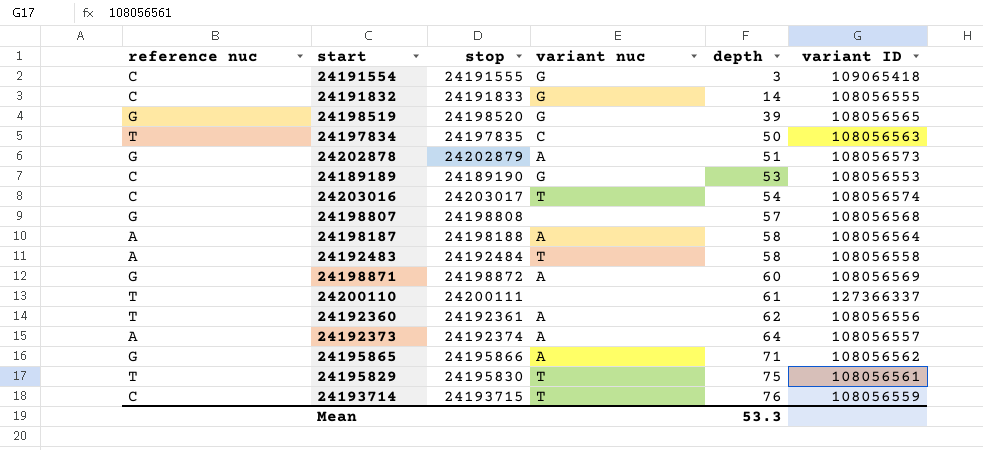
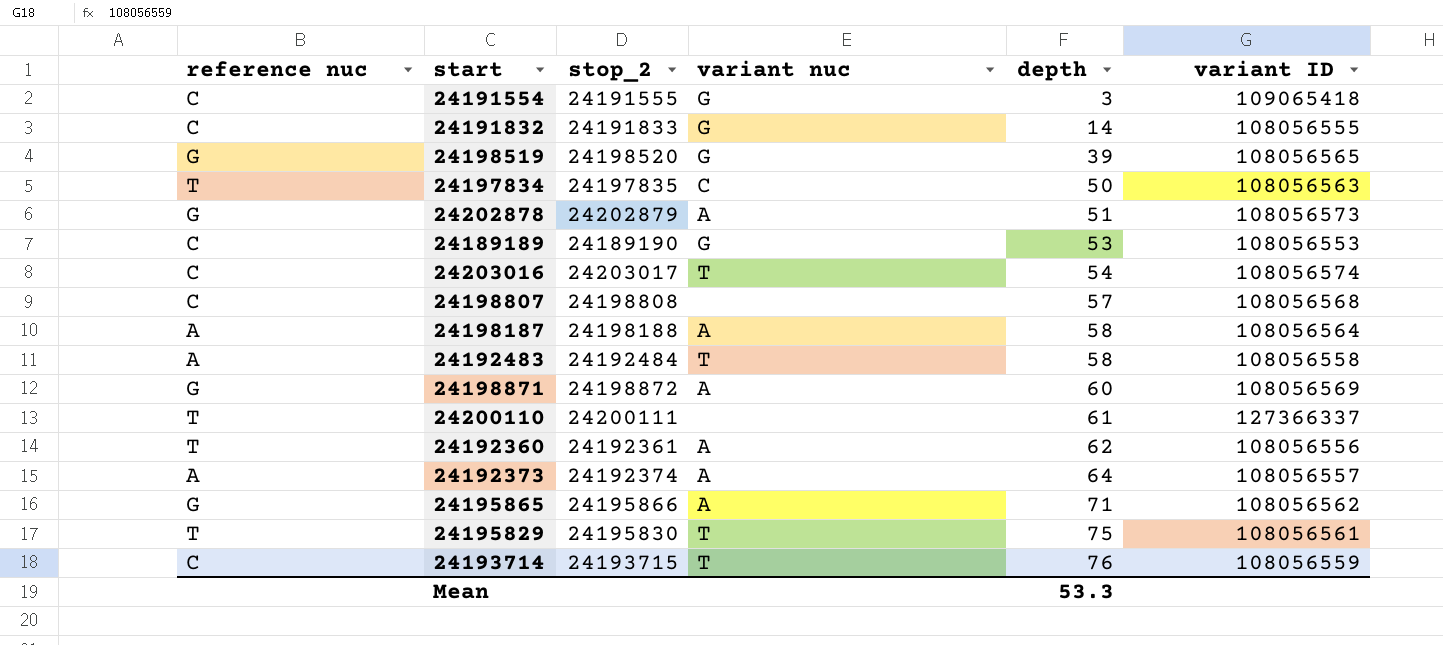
column name: stop -> stop_2
24198807 | reference nuc: G -> C

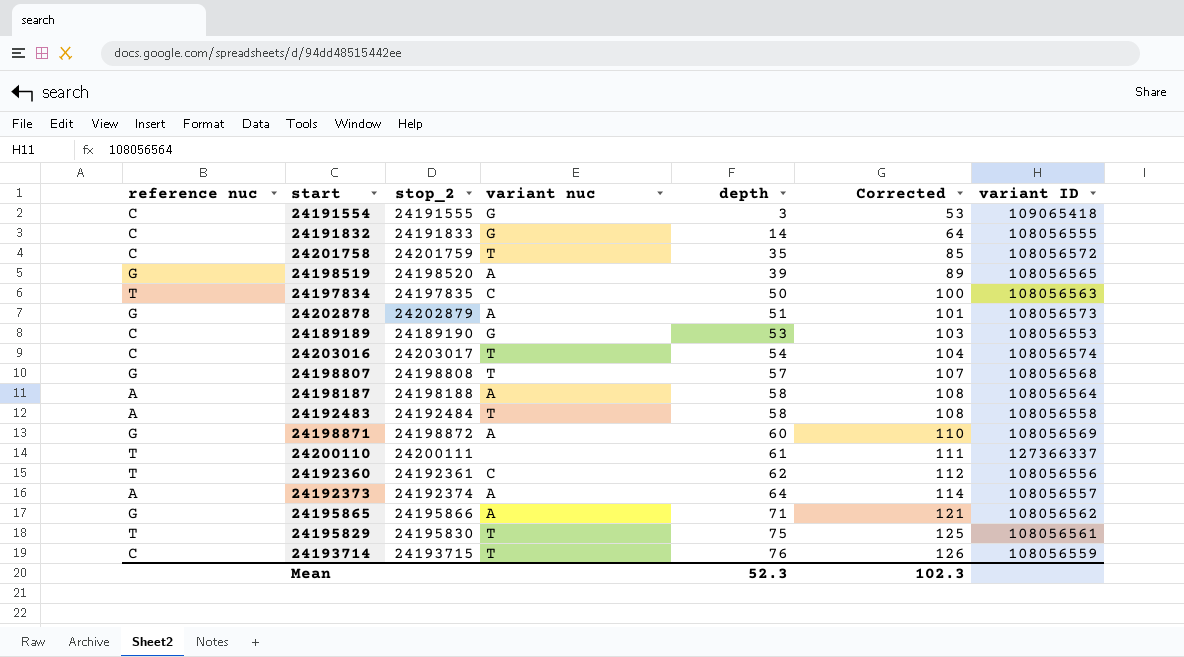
column Corrected | formula: none -> [depth] + 50
row 24201758: none -> C | 24201759 | T | 35 | 85 | 108056572
24198519 | variant nuc: G -> A
24198807 | reference nuc: C -> G
24198807 | variant nuc: none -> T
24192360 | variant nuc: A -> C
Mean | depth: 53.3 -> 52.3

